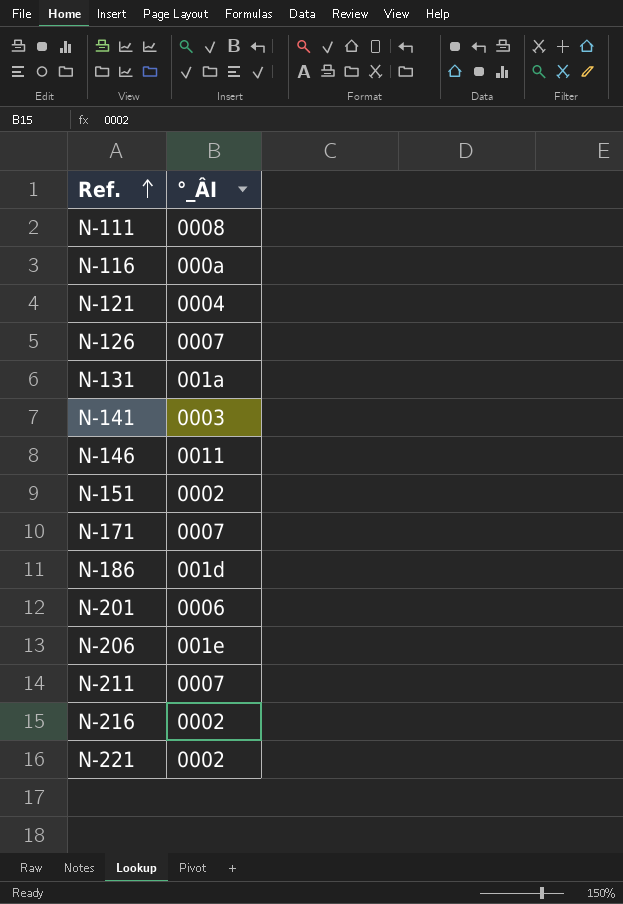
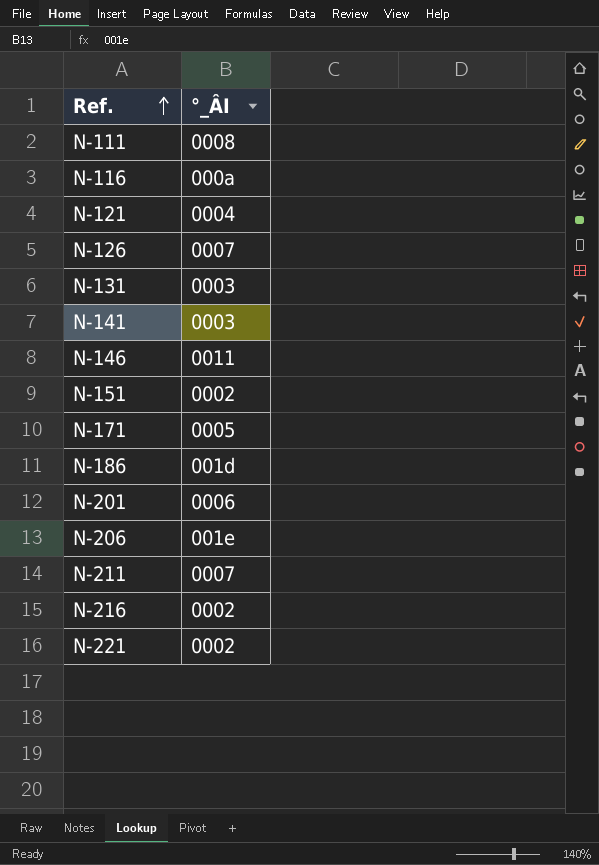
N-131 | °_ÂI: 001a -> 0003
N-171 | °_ÂI: 0007 -> 0005

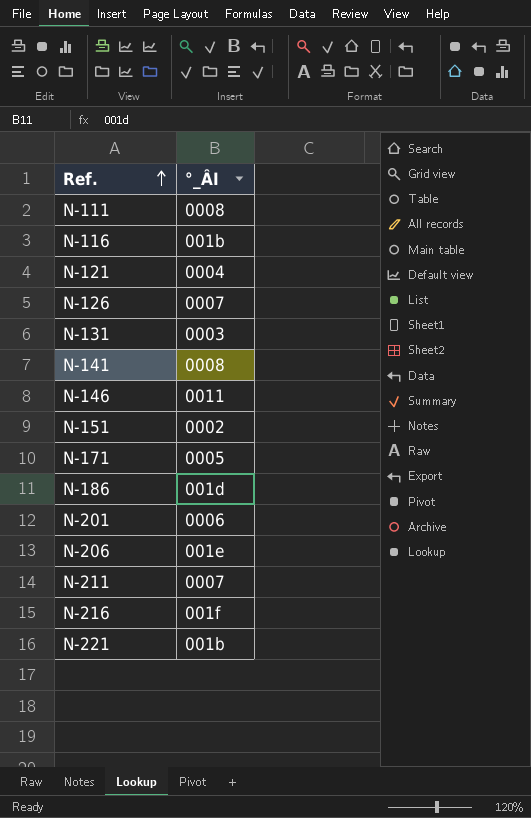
N-116 | °_ÂI: 000a -> 001b
N-141 | °_ÂI: 0003 -> 0008
N-216 | °_ÂI: 0002 -> 001f
N-221 | °_ÂI: 0002 -> 001b

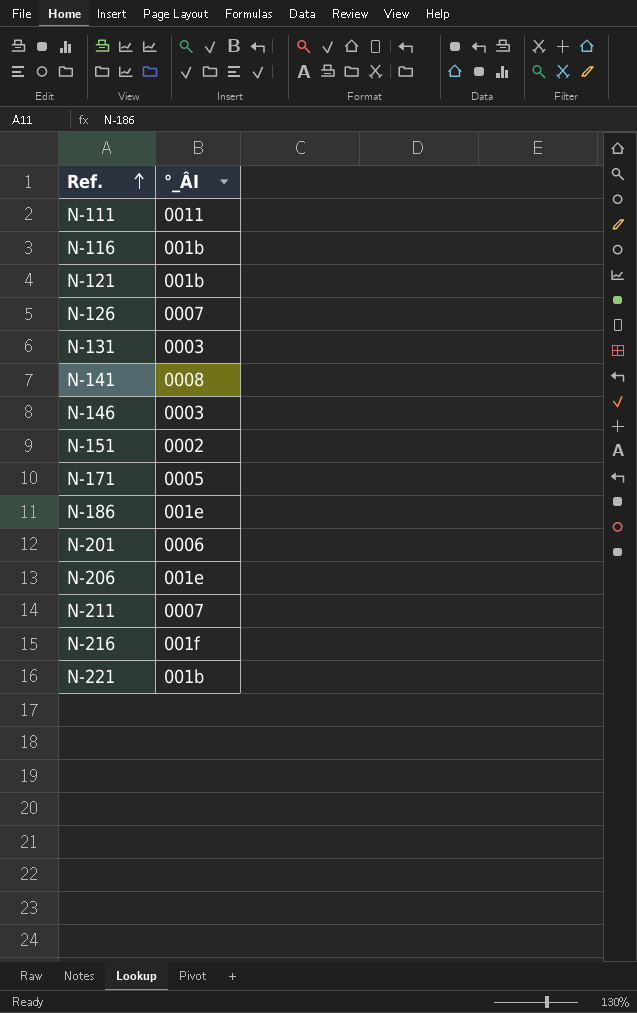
N-111 | °_ÂI: 0008 -> 0011
N-121 | °_ÂI: 0004 -> 001b
N-146 | °_ÂI: 0011 -> 0003
N-186 | °_ÂI: 001d -> 001e

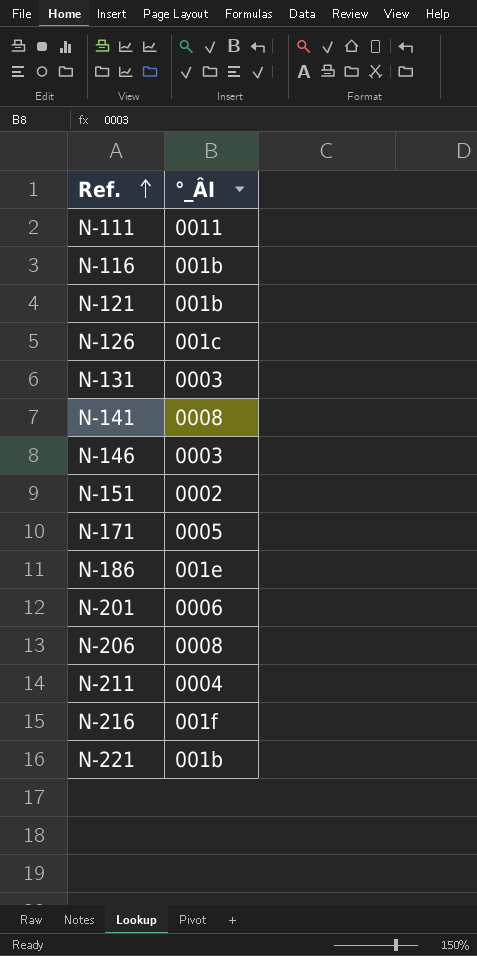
N-126 | °_ÂI: 0007 -> 001c
N-206 | °_ÂI: 001e -> 0008
N-211 | °_ÂI: 0007 -> 0004

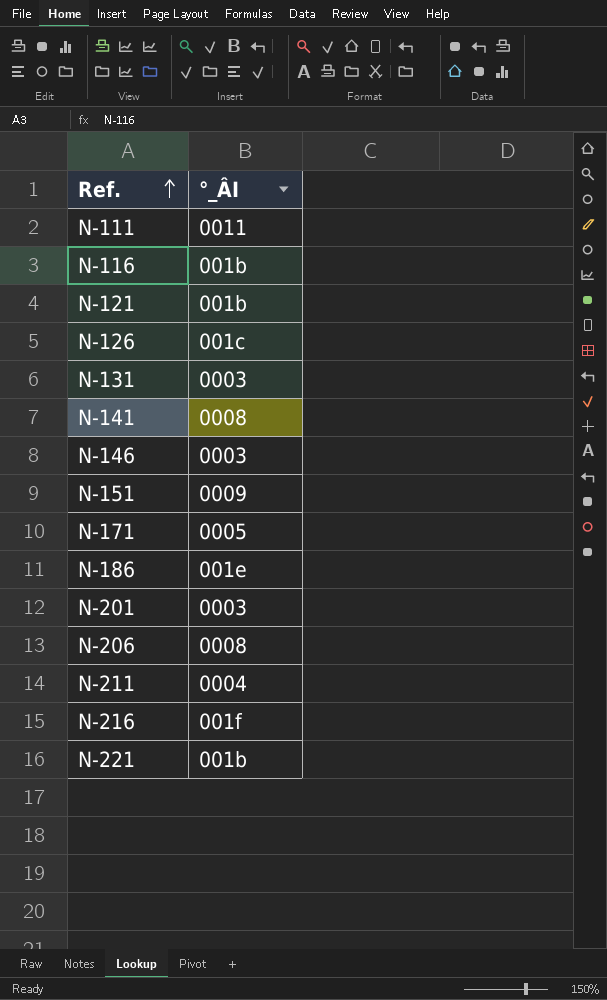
N-151 | °_ÂI: 0002 -> 0009
N-201 | °_ÂI: 0006 -> 0003

